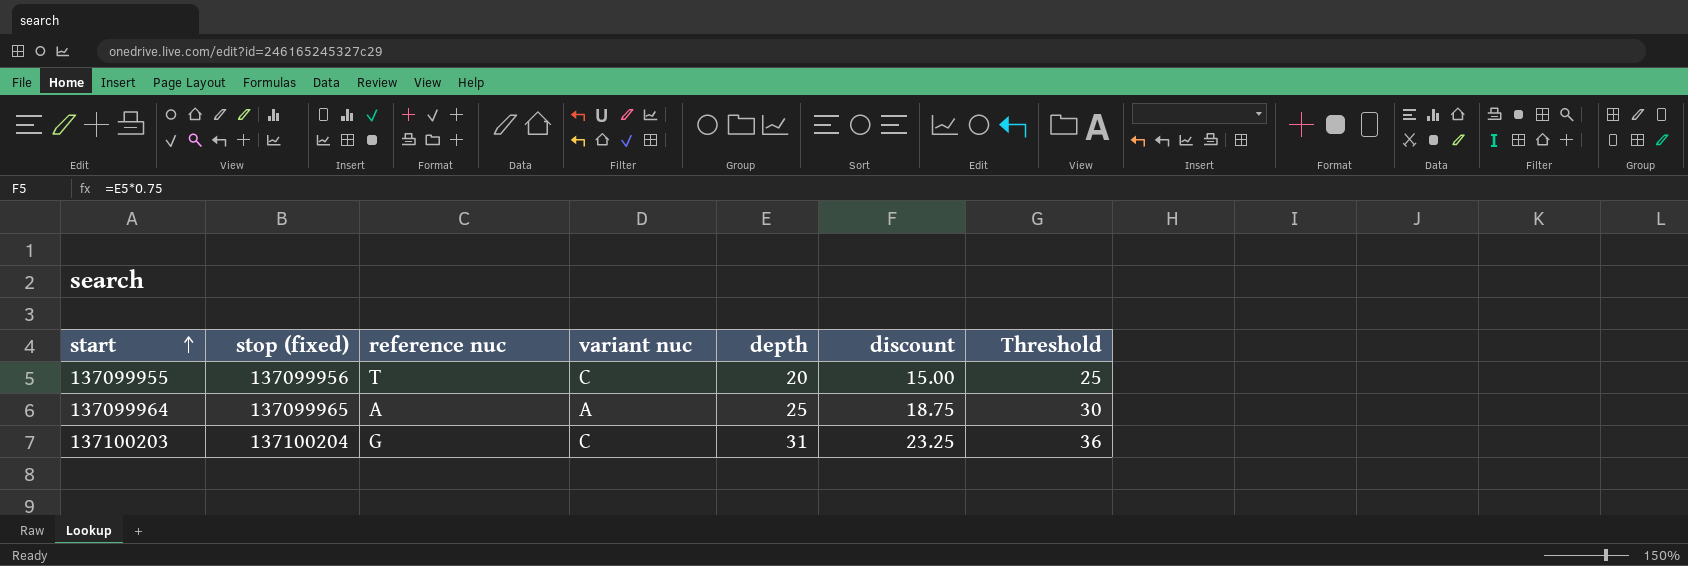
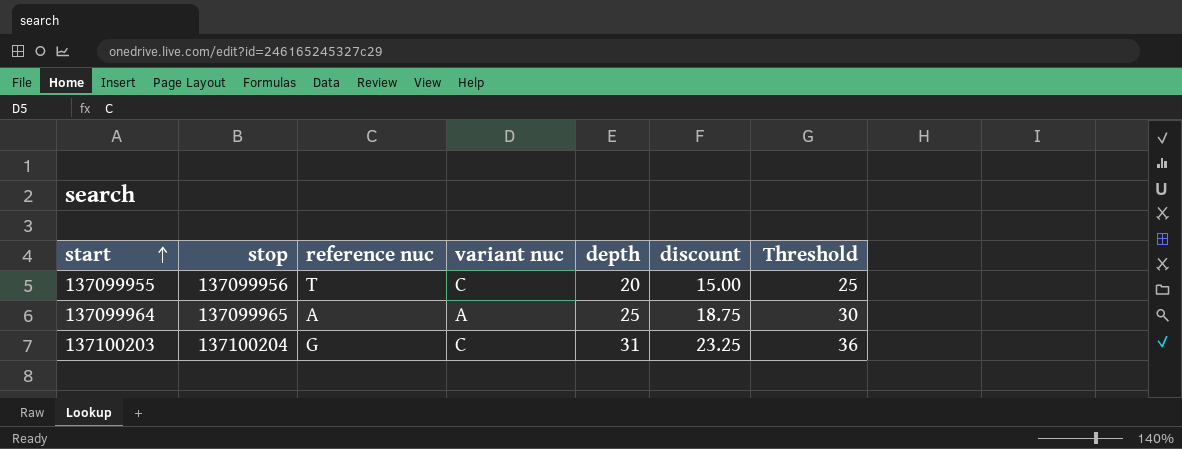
column name: stop (fixed) -> stop

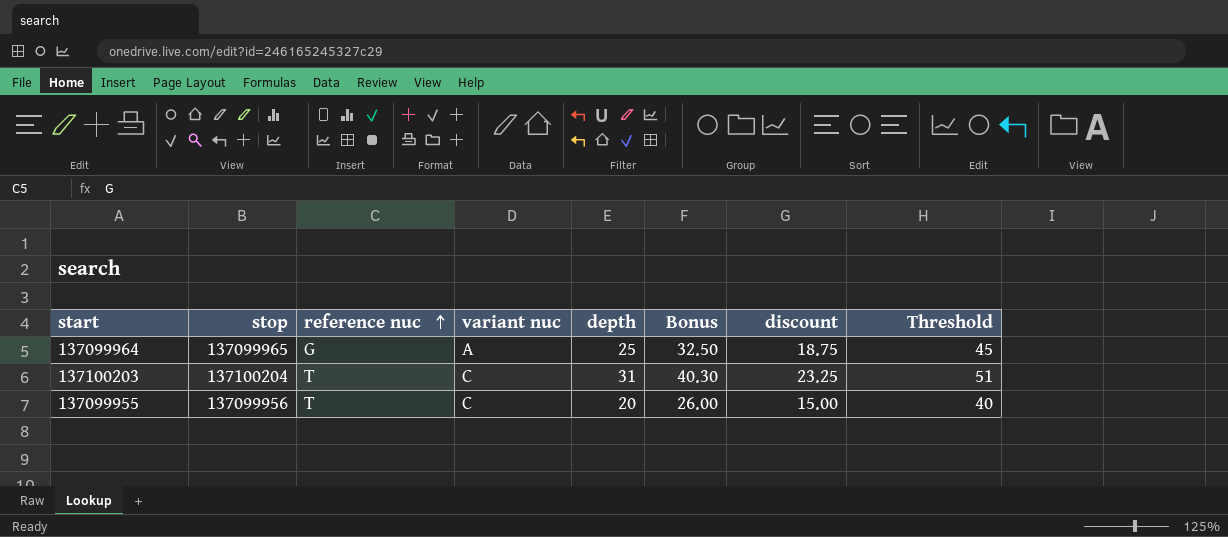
row order: start ascending -> reference nuc ascending
column Bonus | formula: none -> [depth] * 1.3
column Threshold | formula: [depth] + 5 -> [depth] + 20
137099964 | reference nuc: A -> G
137100203 | reference nuc: G -> T

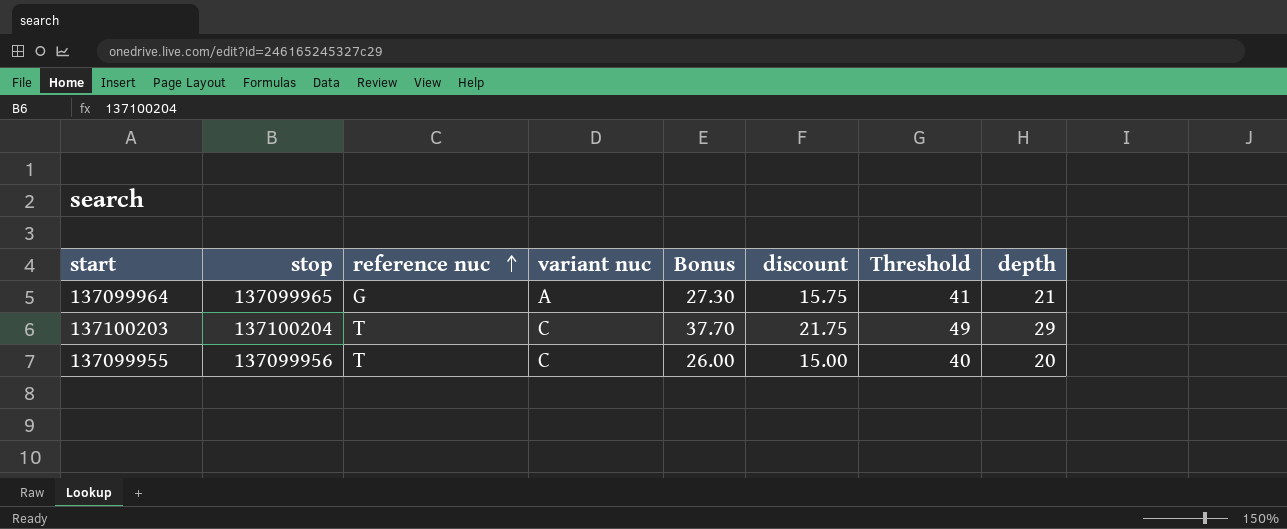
column depth | position: 5 -> 8
137099964 | Bonus: 32.50 -> 27.30
137099964 | discount: 18.75 -> 15.75
137099964 | Threshold: 45 -> 41
137099964 | depth: 25 -> 21
137100203 | Bonus: 40.30 -> 37.70
137100203 | discount: 23.25 -> 21.75
137100203 | Threshold: 51 -> 49
137100203 | depth: 31 -> 29

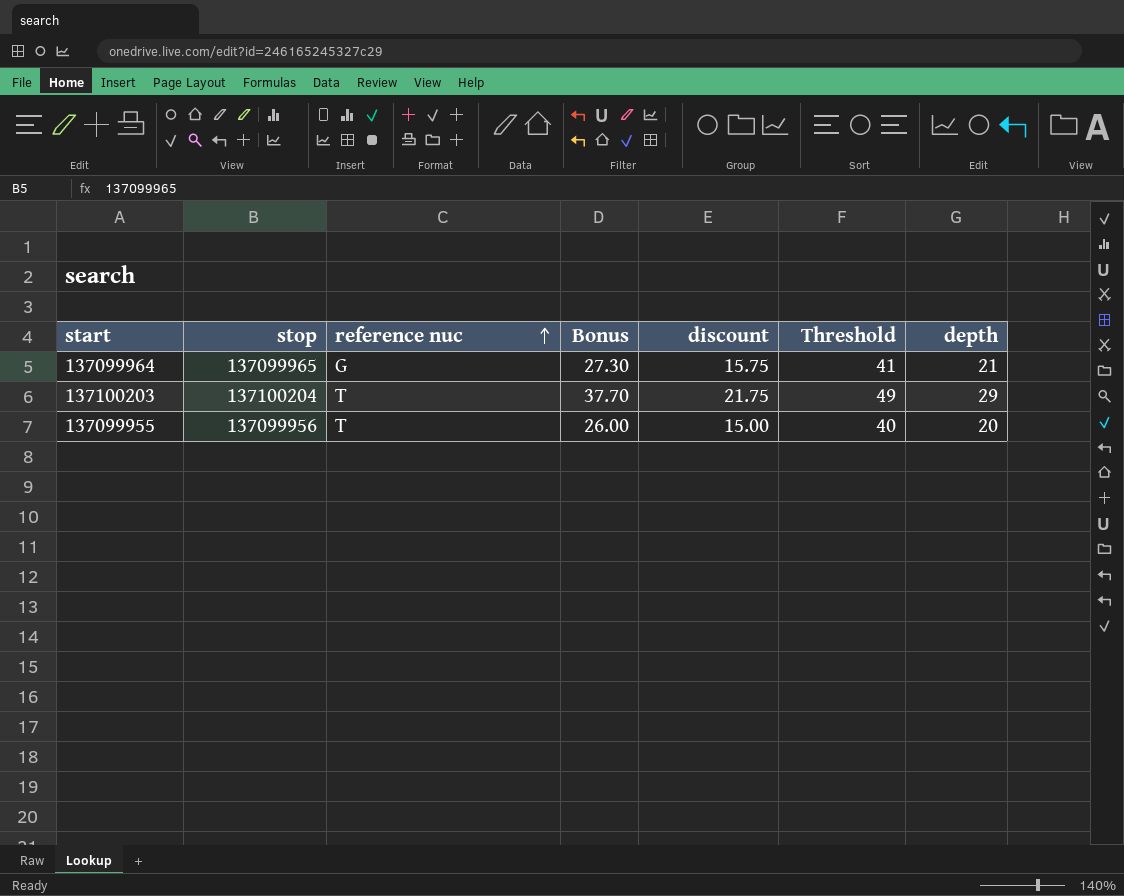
column variant nuc | position: 4 -> none

